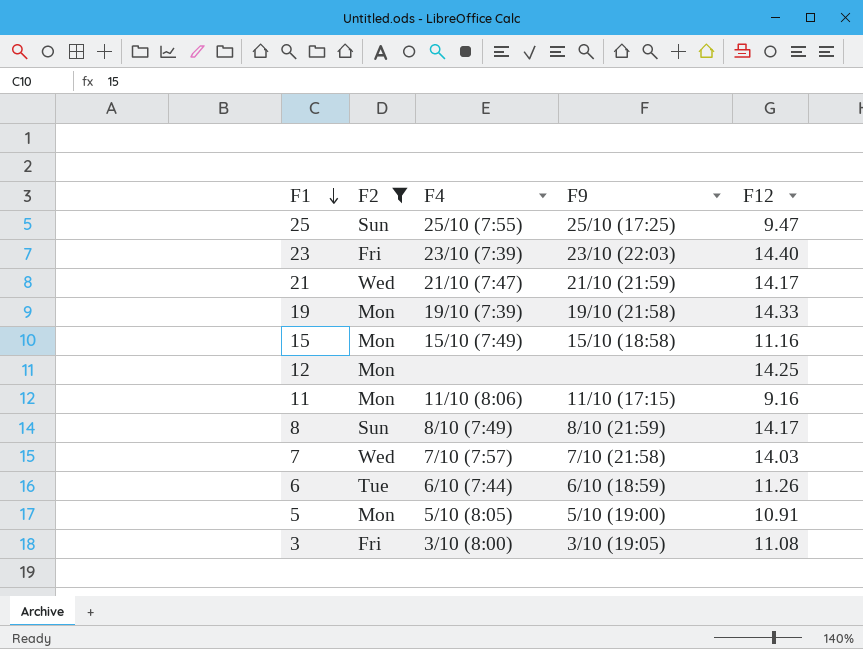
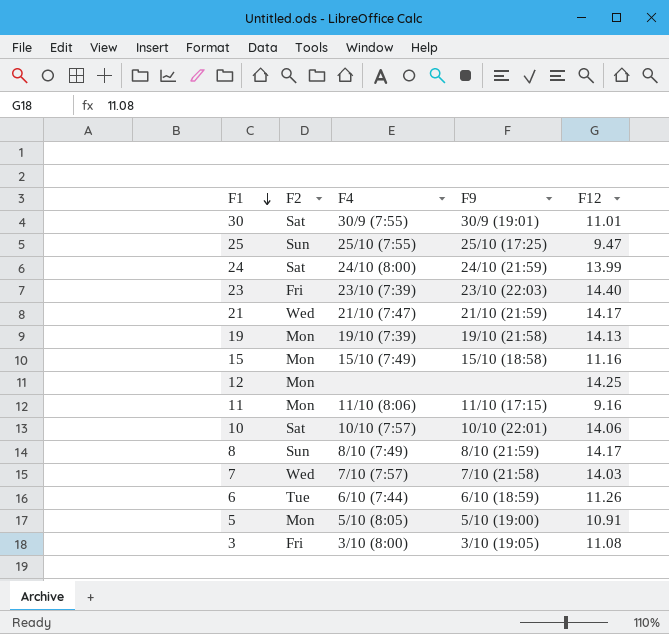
filter: F2 != Sat -> none
19 | F12: 14.33 -> 14.13

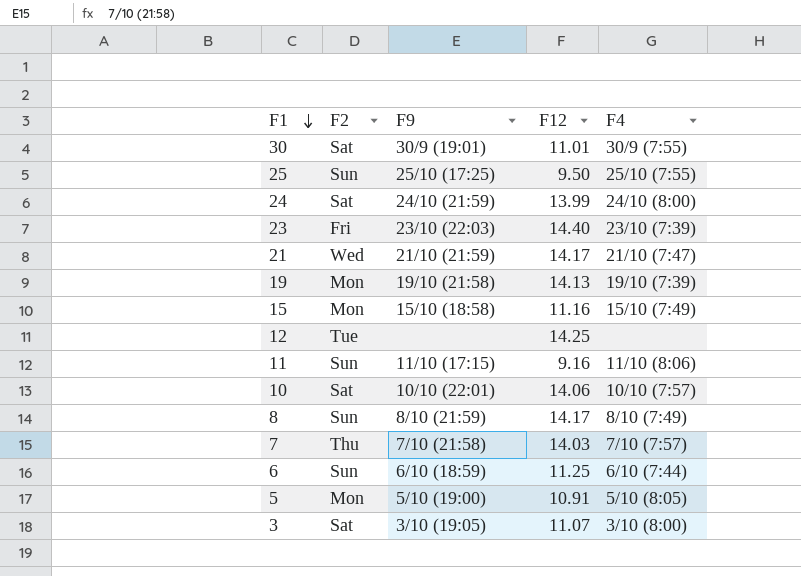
column F4 | position: 3 -> 5
25 | F12: 9.47 -> 9.50
12 | F2: Mon -> Tue
11 | F2: Mon -> Sun
7 | F2: Wed -> Thu
6 | F2: Tue -> Sun
6 | F12: 11.26 -> 11.25
3 | F2: Fri -> Sat
3 | F12: 11.08 -> 11.07

